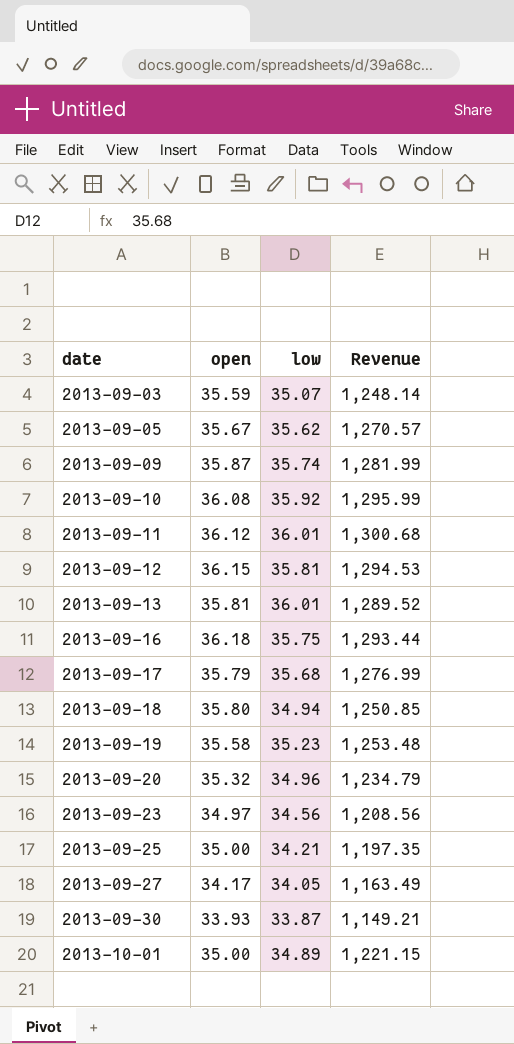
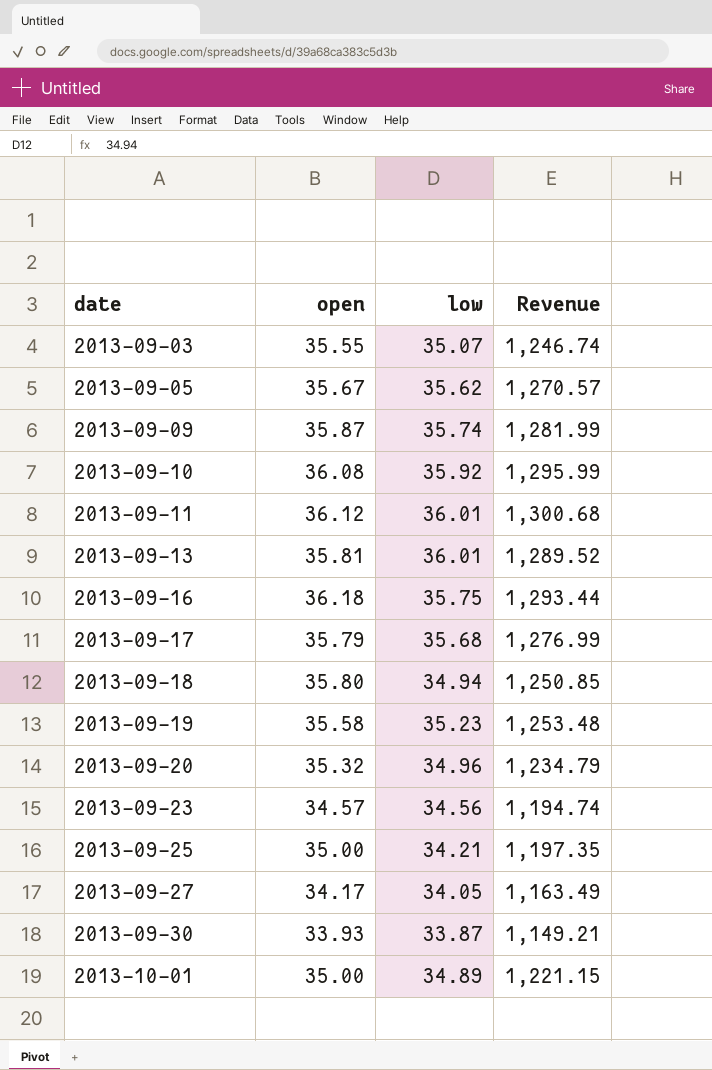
row 2013-09-12: 36.15 | 35.81 | 1,294.53 -> none
2013-09-03 | open: 35.59 -> 35.55
2013-09-03 | Revenue: 1,248.14 -> 1,246.74
2013-09-23 | open: 34.97 -> 34.57
2013-09-23 | Revenue: 1,208.56 -> 1,194.74

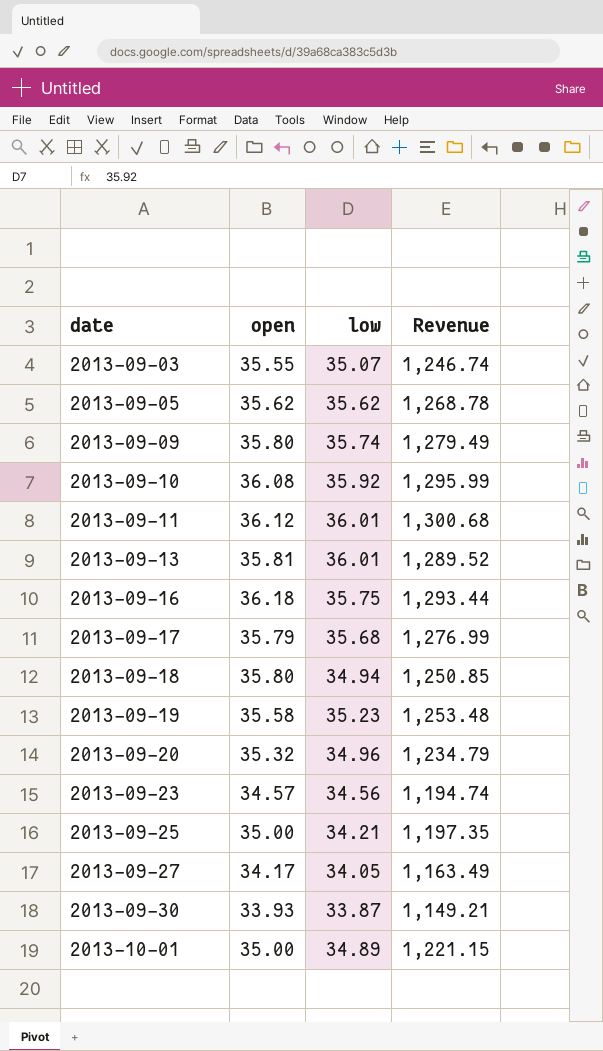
2013-09-05 | open: 35.67 -> 35.62
2013-09-05 | Revenue: 1,270.57 -> 1,268.78
2013-09-09 | open: 35.87 -> 35.80
2013-09-09 | Revenue: 1,281.99 -> 1,279.49

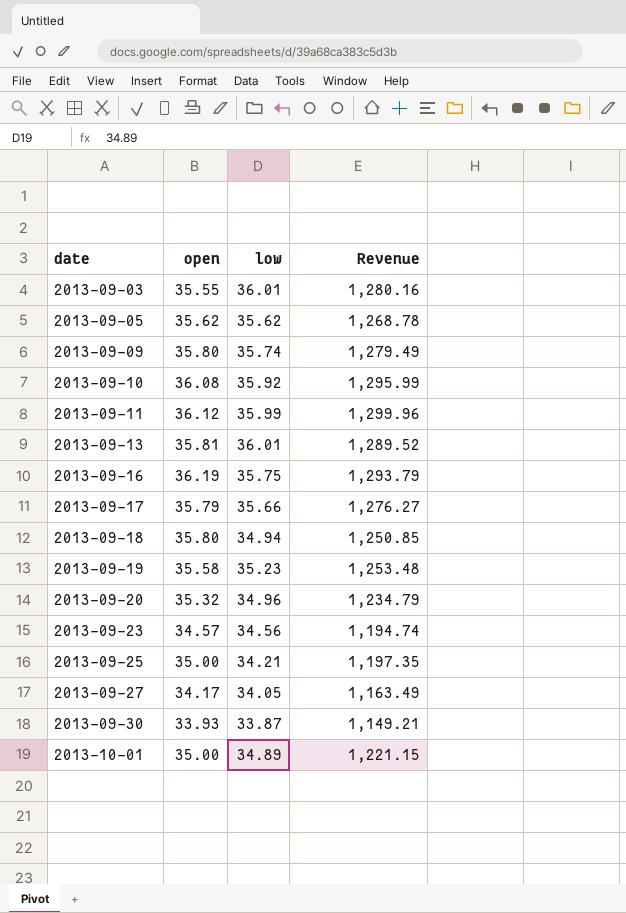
2013-09-03 | low: 35.07 -> 36.01
2013-09-03 | Revenue: 1,246.74 -> 1,280.16
2013-09-11 | low: 36.01 -> 35.99
2013-09-11 | Revenue: 1,300.68 -> 1,299.96
2013-09-16 | open: 36.18 -> 36.19
2013-09-16 | Revenue: 1,293.44 -> 1,293.79
2013-09-17 | low: 35.68 -> 35.66
2013-09-17 | Revenue: 1,276.99 -> 1,276.27

